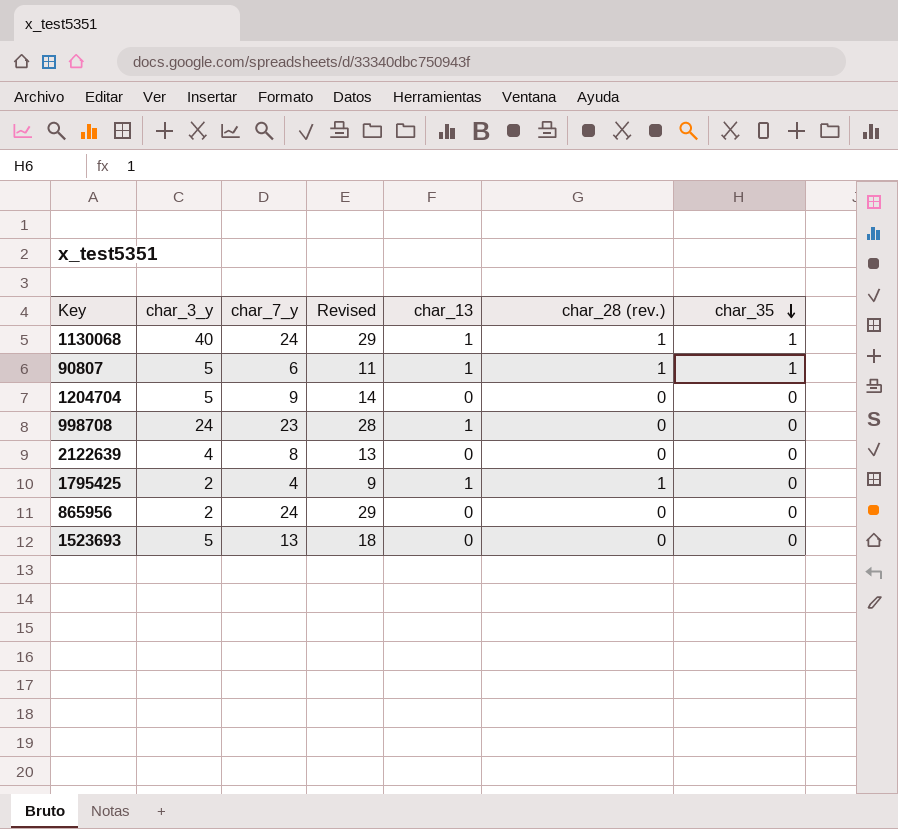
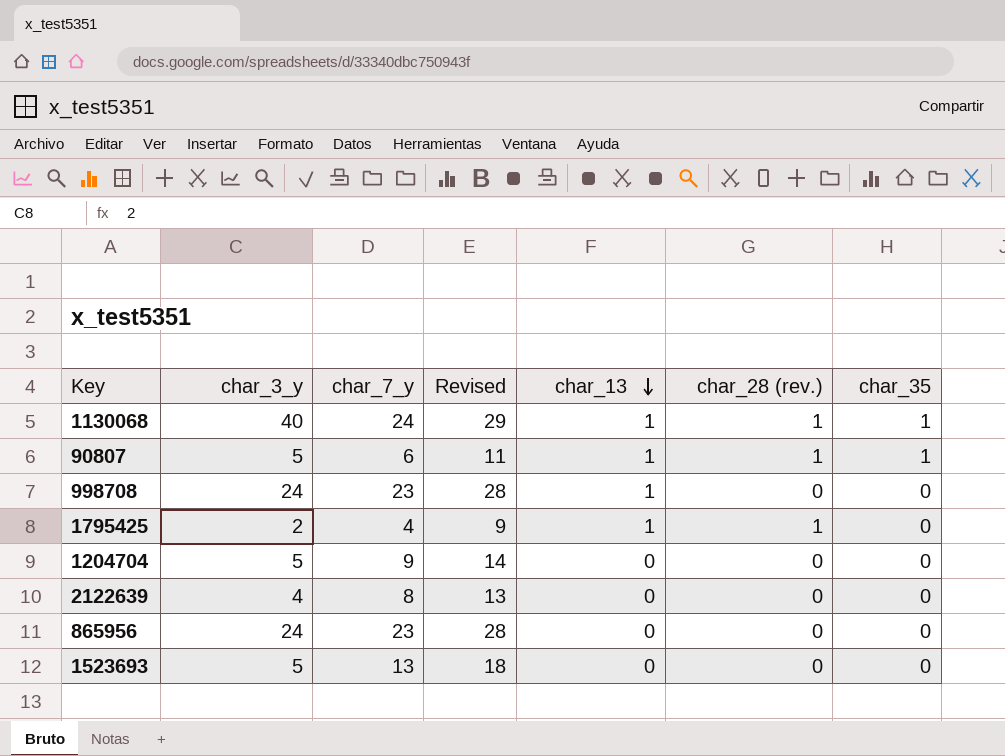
row order: char_35 descending -> char_13 descending
865956 | char_3_y: 2 -> 24
865956 | char_7_y: 24 -> 23
865956 | Revised: 29 -> 28

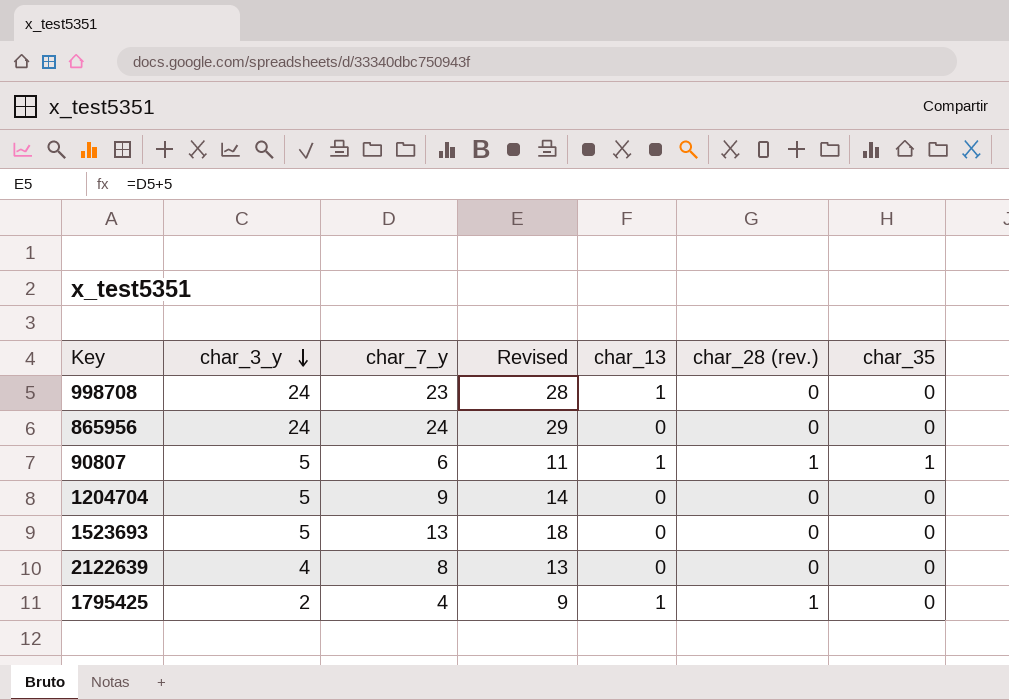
row order: char_13 descending -> char_3_y descending
row 1130068: 40 | 24 | 29 | 1 | 1 | 1 -> none
865956 | char_7_y: 23 -> 24
865956 | Revised: 28 -> 29

